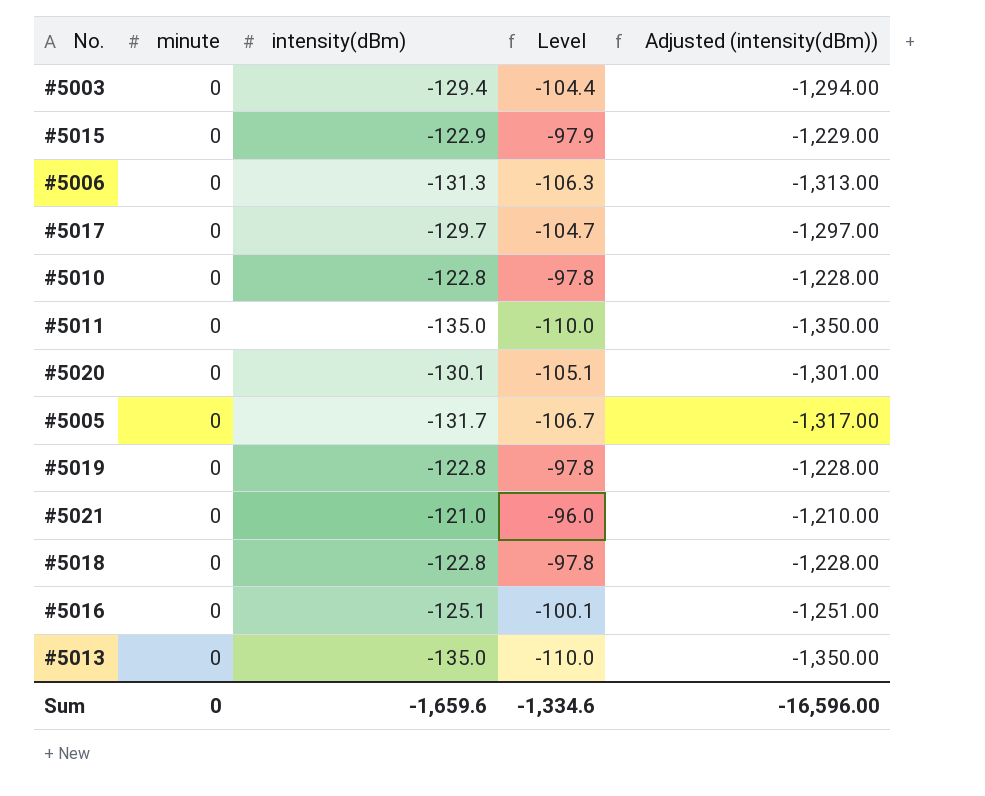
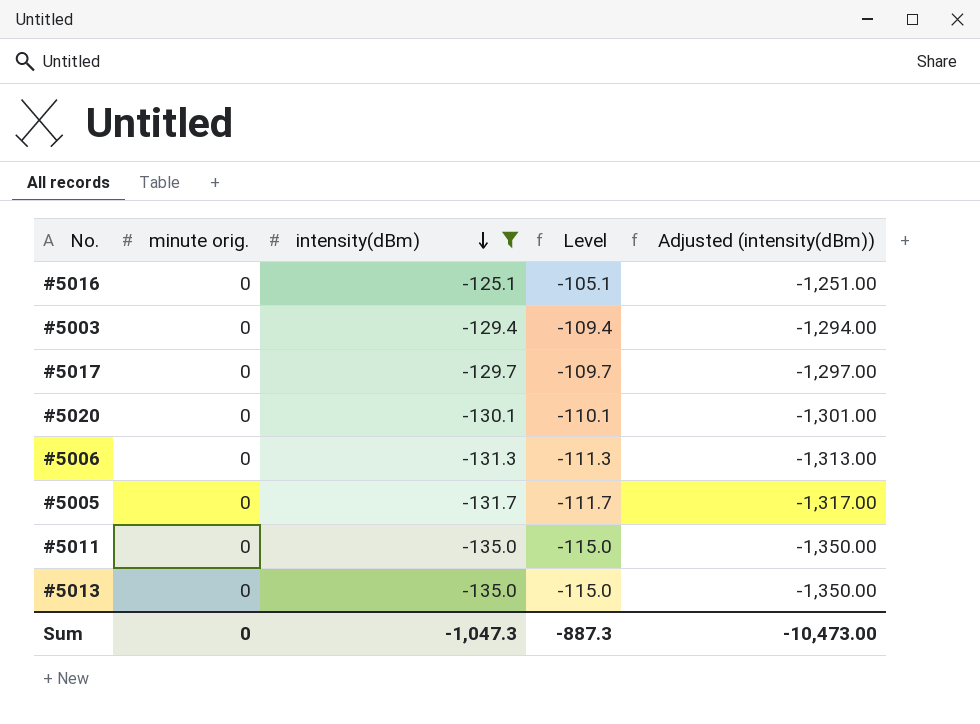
filter: none -> intensity(dBm) <= -125.1
row order: none -> intensity(dBm) descending
column name: minute -> minute orig.
column Level | formula: [intensity(dBm)] + 25 -> [intensity(dBm)] + 20
Sum | intensity(dBm): -1,659.6 -> -1,047.3
Sum | Level: -1,334.6 -> -887.3
Sum | Adjusted (intensity(dBm)): -16,596.00 -> -10,473.00

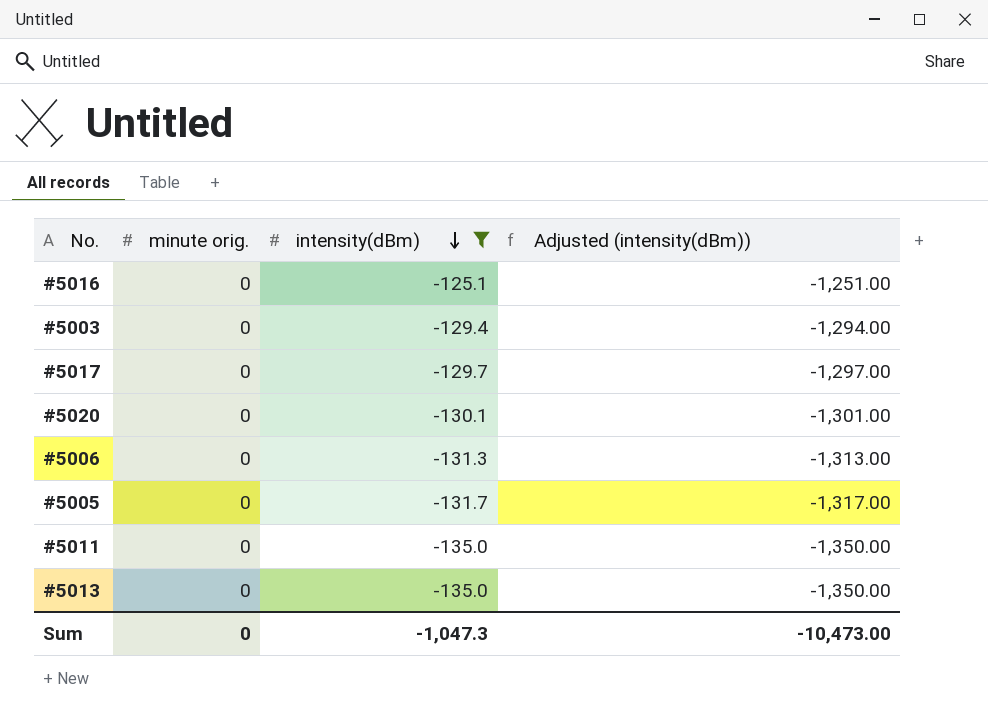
column Level | formula: [intensity(dBm)] + 20 -> none

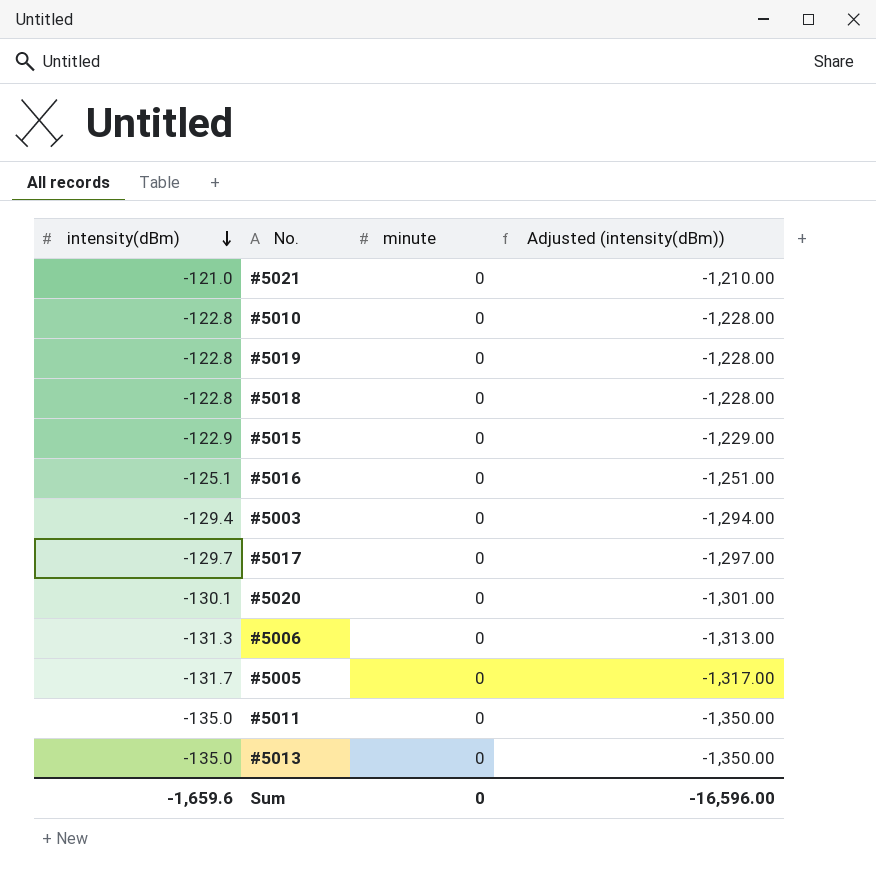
filter: intensity(dBm) <= -125.1 -> none
column intensity(dBm) | position: 3 -> 1
column name: minute orig. -> minute
Sum | intensity(dBm): -1,047.3 -> -1,659.6
Sum | Adjusted (intensity(dBm)): -10,473.00 -> -16,596.00

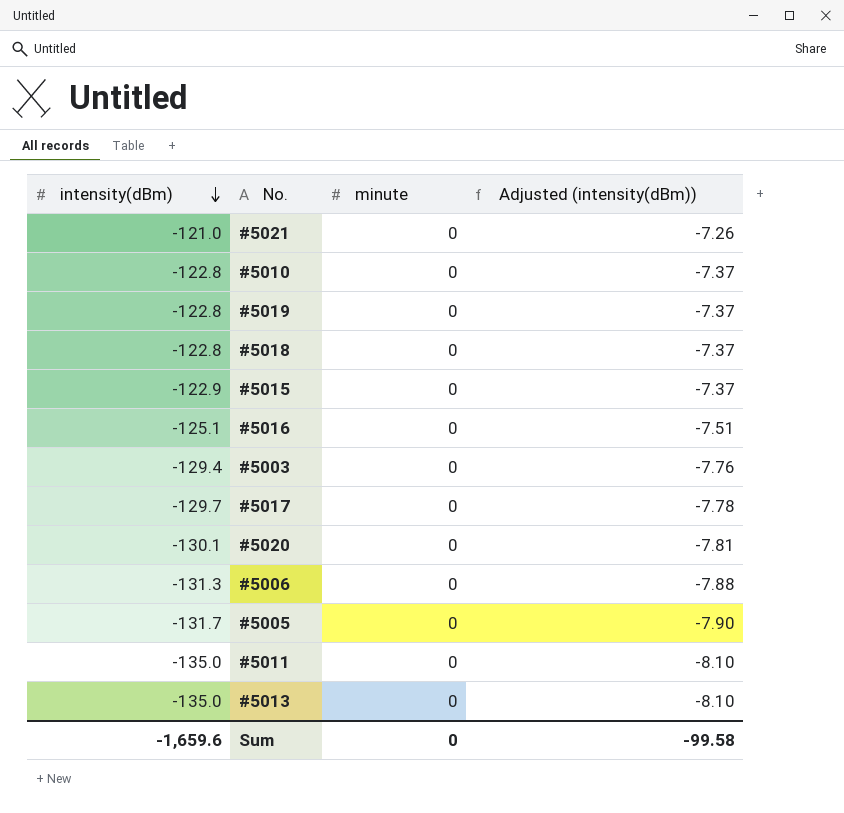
column Adjusted (intensity(dBm)) | formula: [intensity(dBm)] * 10 -> [intensity(dBm)] * 0.06
Sum | Adjusted (intensity(dBm)): -16,596.00 -> -99.58

